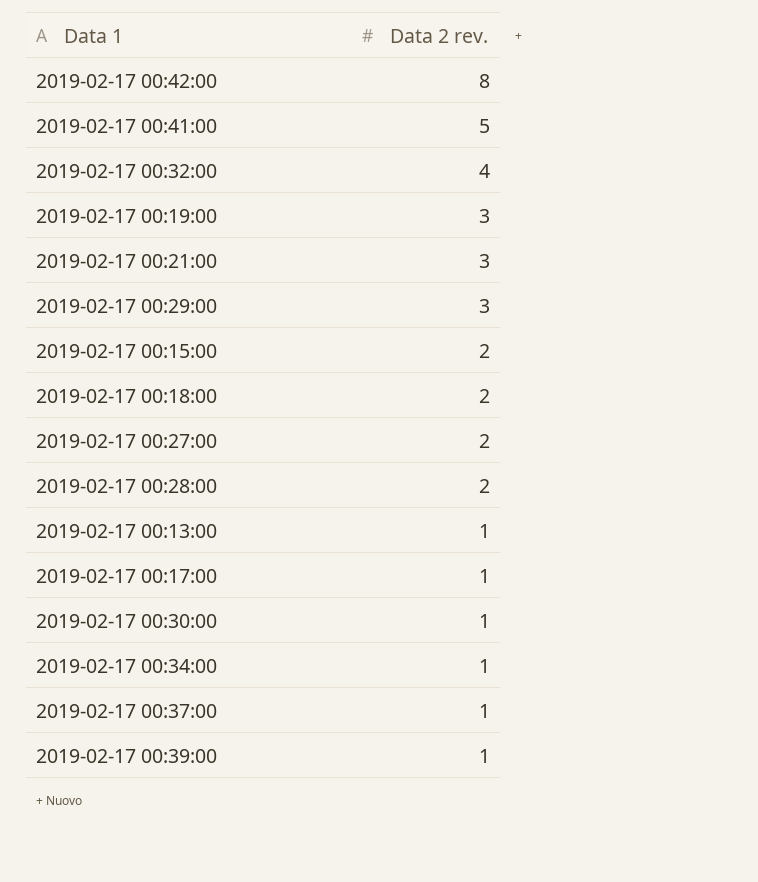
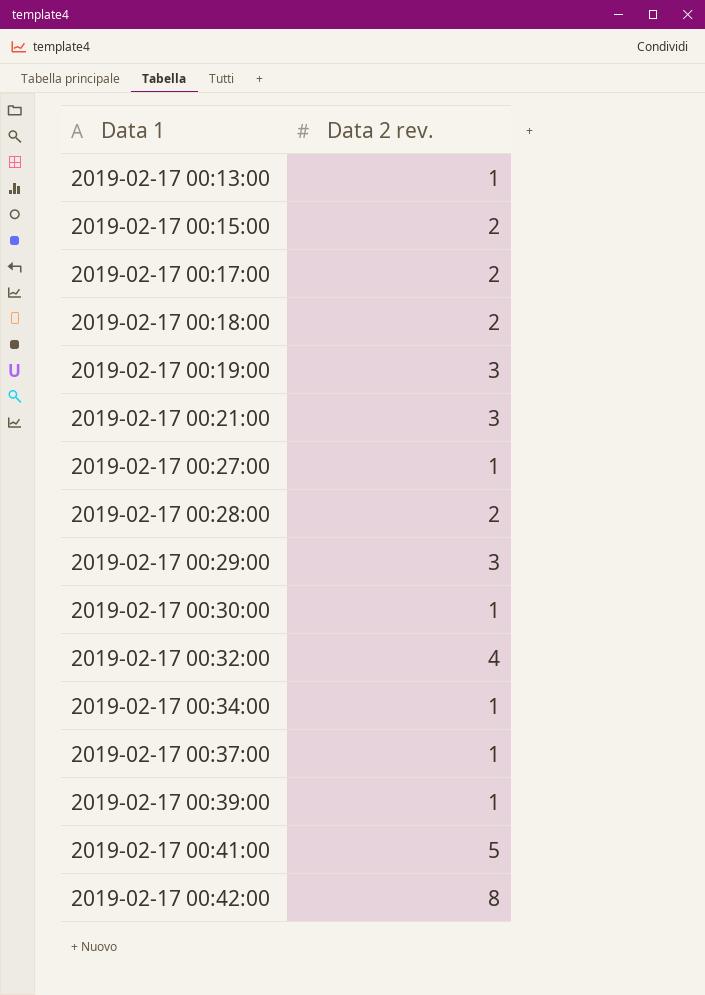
row order: Data 2 rev. descending -> Data 1 ascending
2019-02-17 00:17:00 | Data 2 rev.: 1 -> 2
2019-02-17 00:27:00 | Data 2 rev.: 2 -> 1

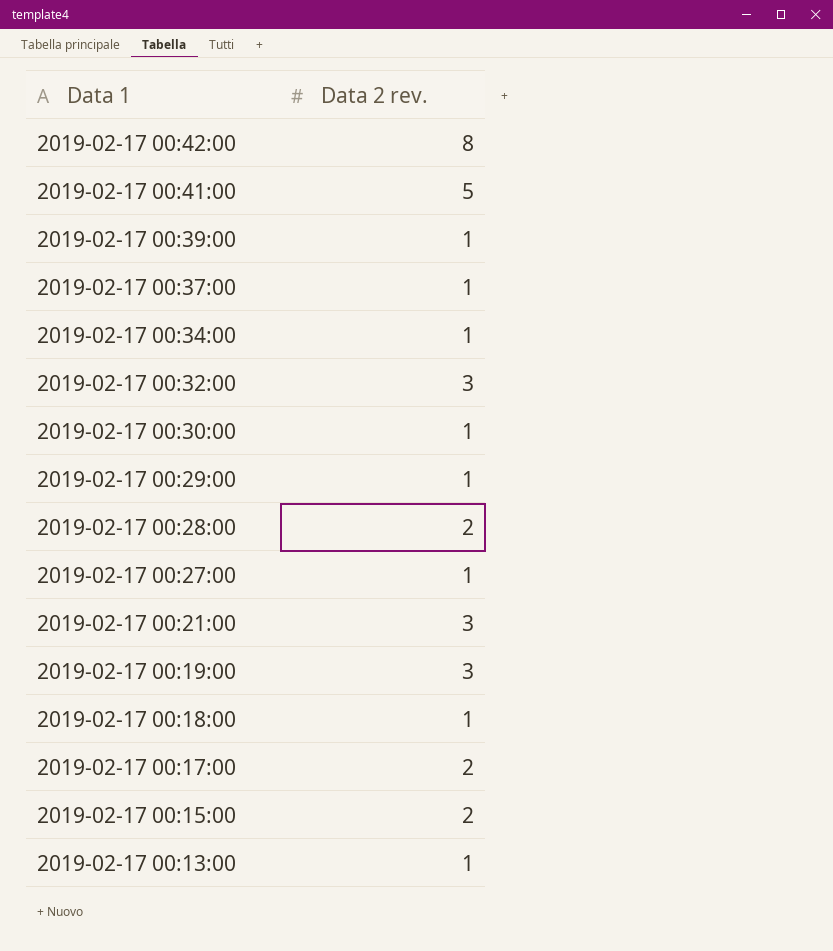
row order: Data 1 ascending -> Data 1 descending
2019-02-17 00:32:00 | Data 2 rev.: 4 -> 3
2019-02-17 00:29:00 | Data 2 rev.: 3 -> 1
2019-02-17 00:18:00 | Data 2 rev.: 2 -> 1

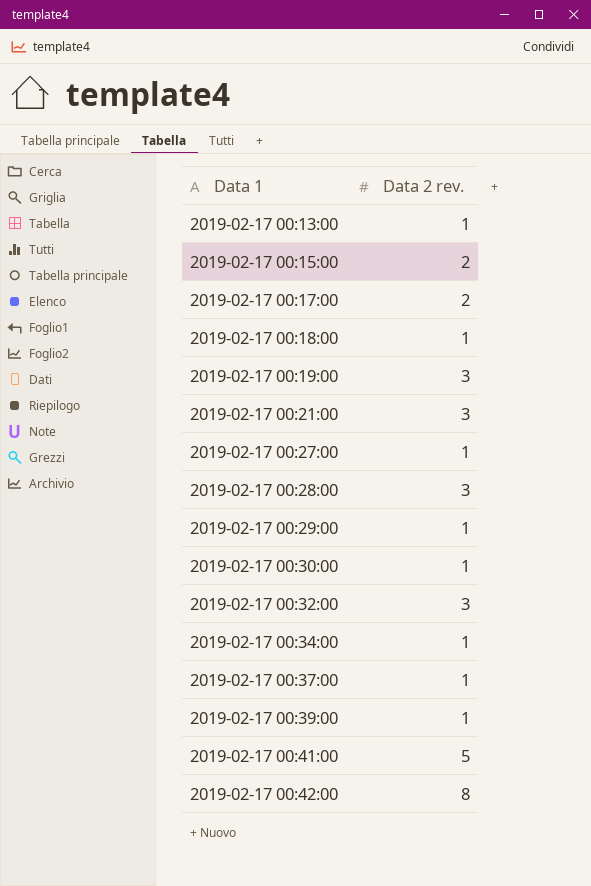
row order: Data 1 descending -> Data 1 ascending
2019-02-17 00:28:00 | Data 2 rev.: 2 -> 3

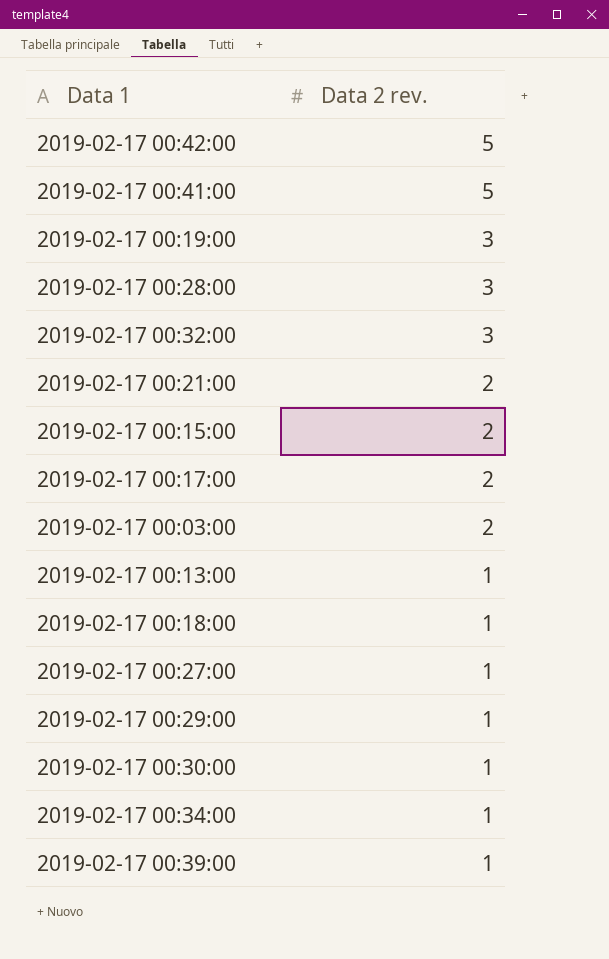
row order: Data 1 ascending -> Data 2 rev. descending
row 2019-02-17 00:37:00: 1 -> none
2019-02-17 00:42:00 | Data 2 rev.: 8 -> 5
2019-02-17 00:21:00 | Data 2 rev.: 3 -> 2
row 2019-02-17 00:03:00: none -> 2

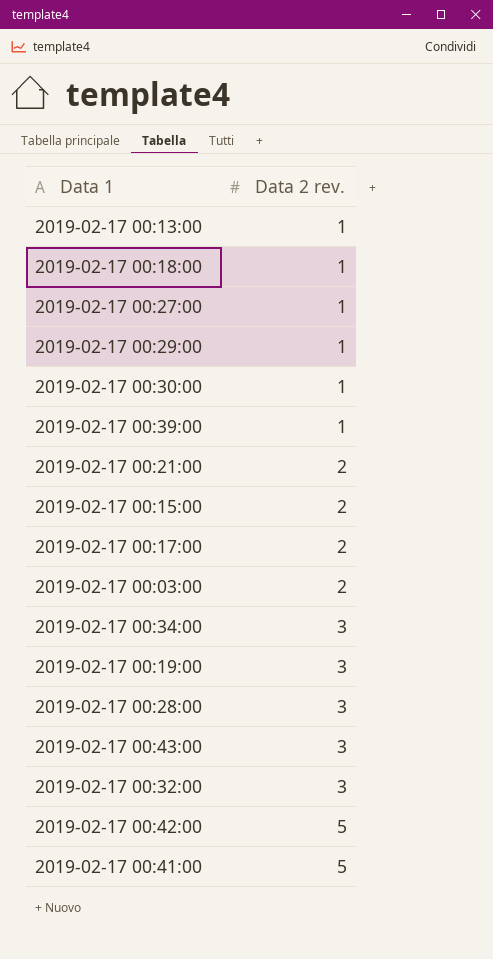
row order: Data 2 rev. descending -> Data 2 rev. ascending
2019-02-17 00:34:00 | Data 2 rev.: 1 -> 3
row 2019-02-17 00:43:00: none -> 3

